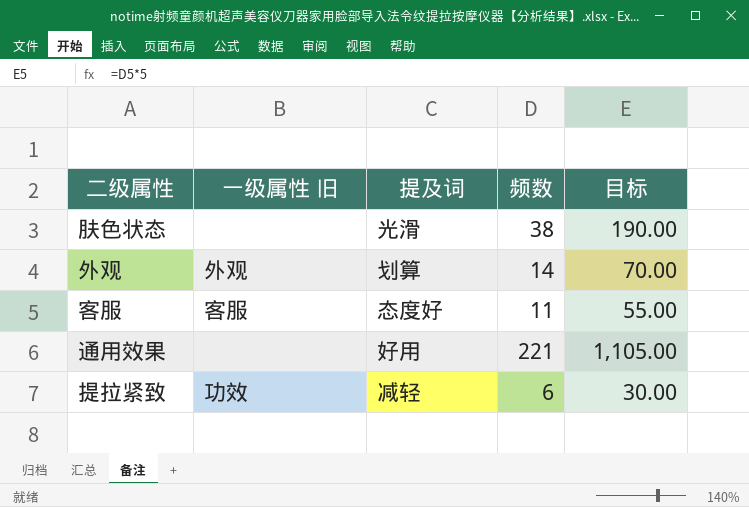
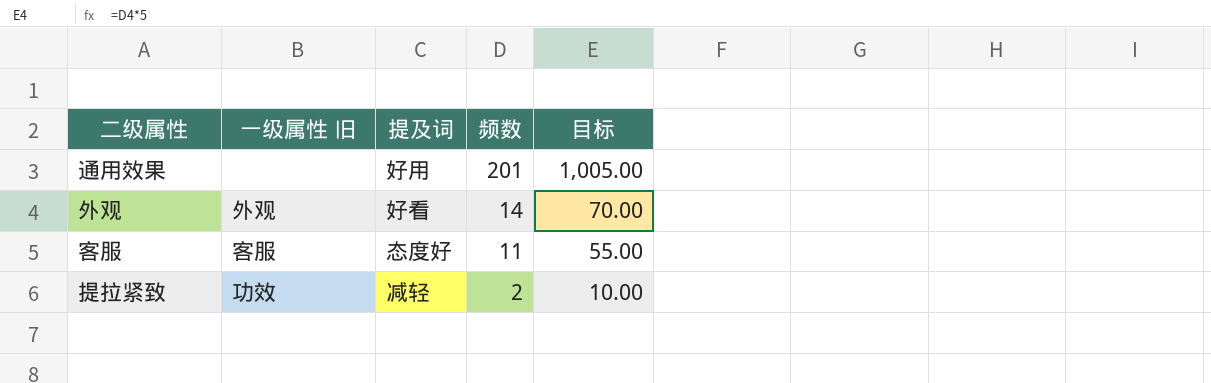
row order: none -> 频数 descending
row 肤色状态: none | 光滑 | 38 | 190.00 -> none
通用效果 | 频数: 221 -> 201
通用效果 | 目标: 1,105.00 -> 1,005.00
外观 | 提及词: 划算 -> 好看
提拉紧致 | 频数: 6 -> 2
提拉紧致 | 目标: 30.00 -> 10.00

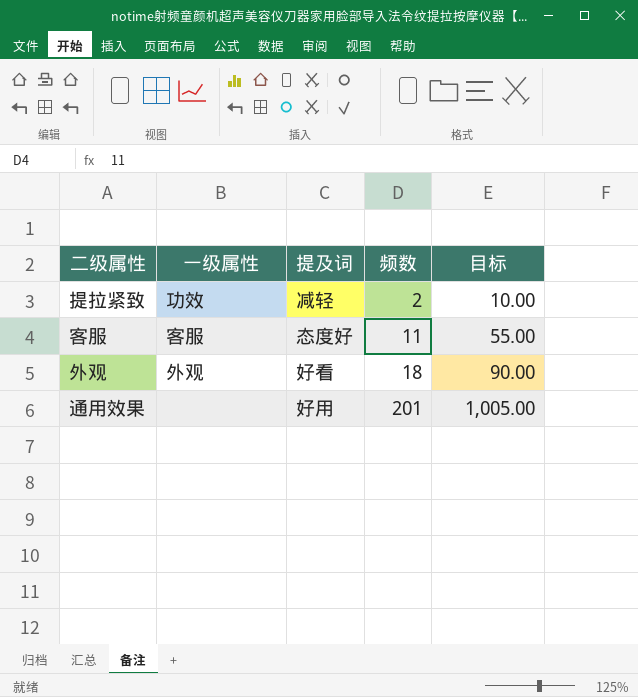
row order: 频数 descending -> 频数 ascending
column name: 一级属性 旧 -> 一级属性
外观 | 频数: 14 -> 18
外观 | 目标: 70.00 -> 90.00

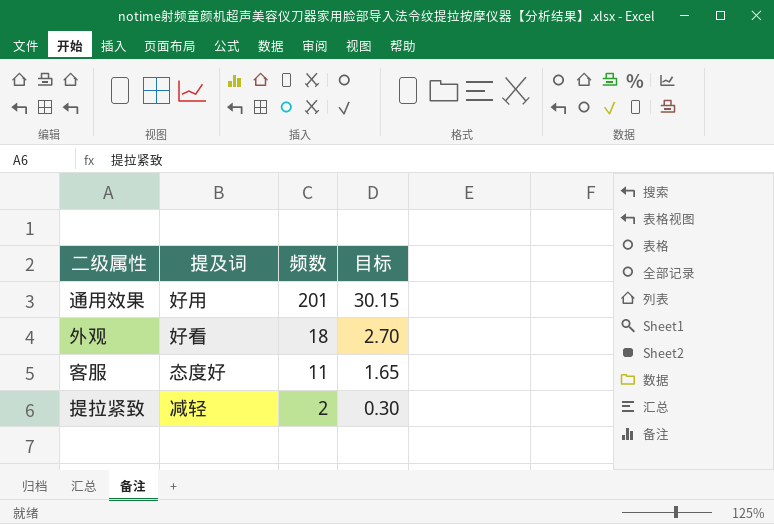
row order: 频数 ascending -> 频数 descending
column 一级属性 | position: 2 -> none
column 目标 | formula: [频数] * 5 -> [频数] * 0.15

